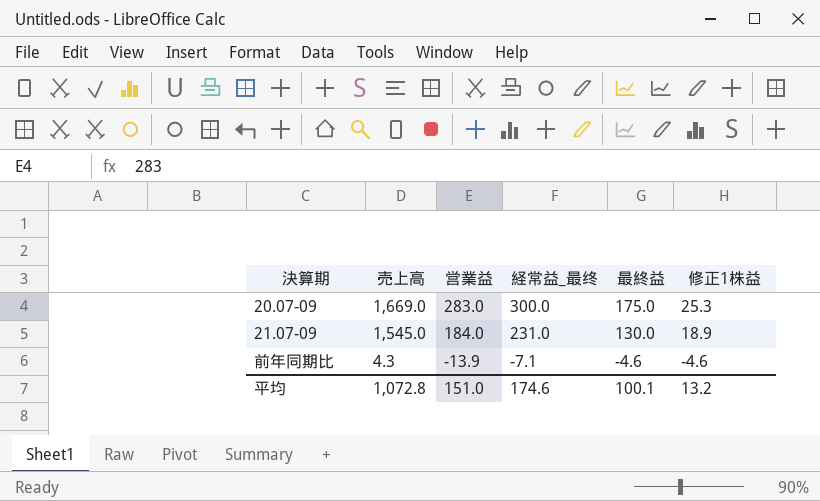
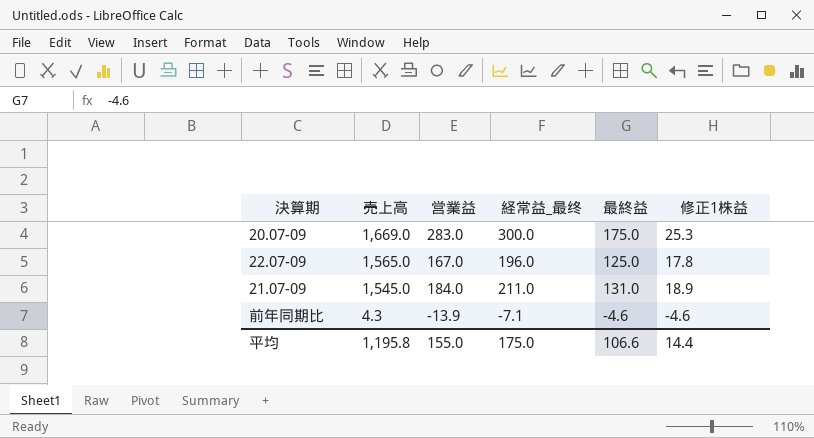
row 22.07-09: none -> 1,565.0 | 167.0 | 196.0 | 125.0 | 17.8
21.07-09 | 経常益_最终: 231.0 -> 211.0
21.07-09 | 最終益: 130.0 -> 131.0
平均 | 売上高: 1,072.8 -> 1,195.8
平均 | 営業益: 151.0 -> 155.0
平均 | 経常益_最终: 174.6 -> 175.0
平均 | 最終益: 100.1 -> 106.6
平均 | 修正1株益: 13.2 -> 14.4

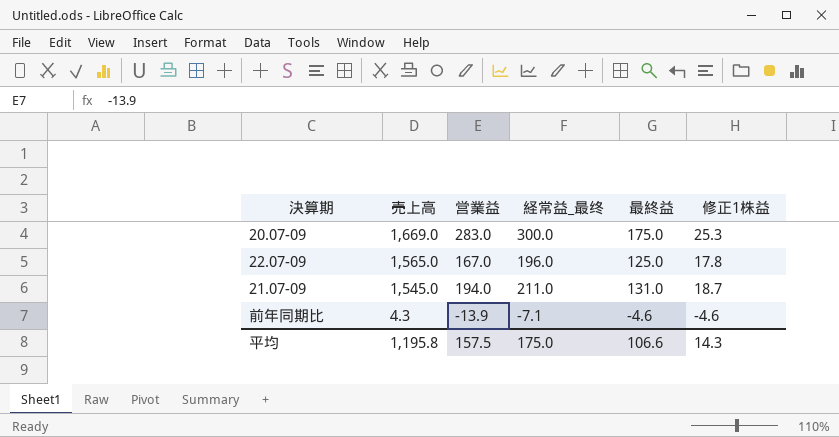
21.07-09 | 営業益: 184.0 -> 194.0
21.07-09 | 修正1株益: 18.9 -> 18.7
平均 | 営業益: 155.0 -> 157.5
平均 | 修正1株益: 14.4 -> 14.3

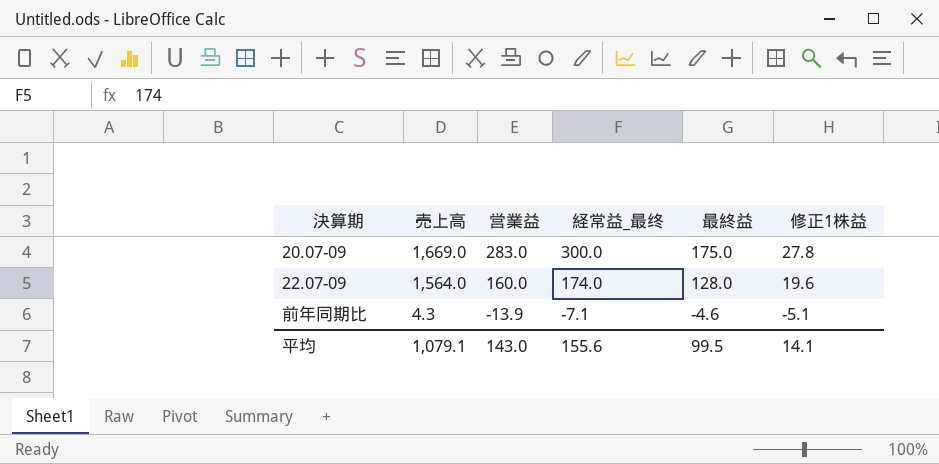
row 21.07-09: 1,545.0 | 194.0 | 211.0 | 131.0 | 18.7 -> none
20.07-09 | 修正1株益: 25.3 -> 27.8
22.07-09 | 売上高: 1,565.0 -> 1,564.0
22.07-09 | 営業益: 167.0 -> 160.0
22.07-09 | 経常益_最终: 196.0 -> 174.0
22.07-09 | 最終益: 125.0 -> 128.0
22.07-09 | 修正1株益: 17.8 -> 19.6
前年同期比 | 修正1株益: -4.6 -> -5.1
平均 | 売上高: 1,195.8 -> 1,079.1
平均 | 営業益: 157.5 -> 143.0
平均 | 経常益_最终: 175.0 -> 155.6
平均 | 最終益: 106.6 -> 99.5
平均 | 修正1株益: 14.3 -> 14.1

